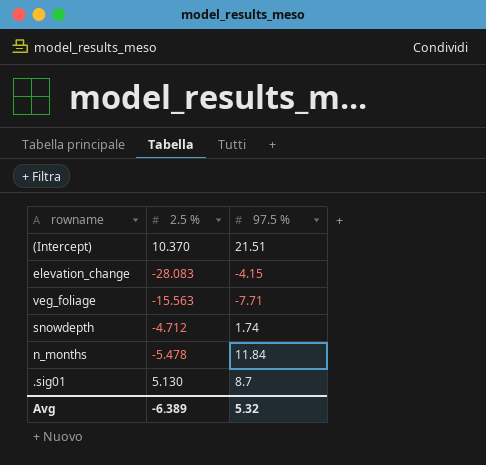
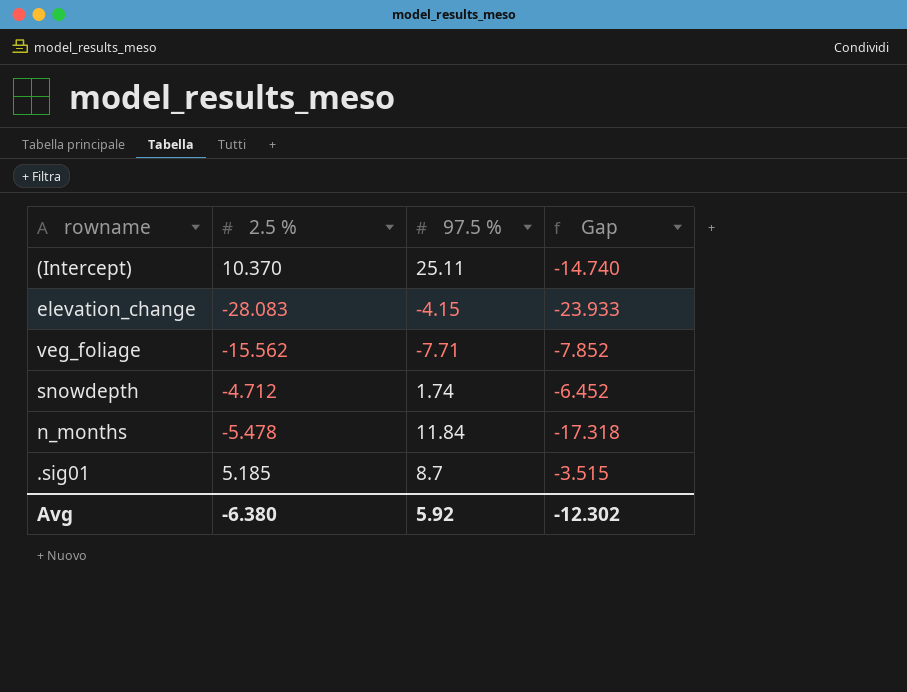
column Gap | formula: none -> [2.5 %] - [97.5 %]
(Intercept) | 97.5 %: 21.51 -> 25.11
veg_foliage | 2.5 %: -15.563 -> -15.562
.sig01 | 2.5 %: 5.130 -> 5.185
Avg | 2.5 %: -6.389 -> -6.380
Avg | 97.5 %: 5.32 -> 5.92

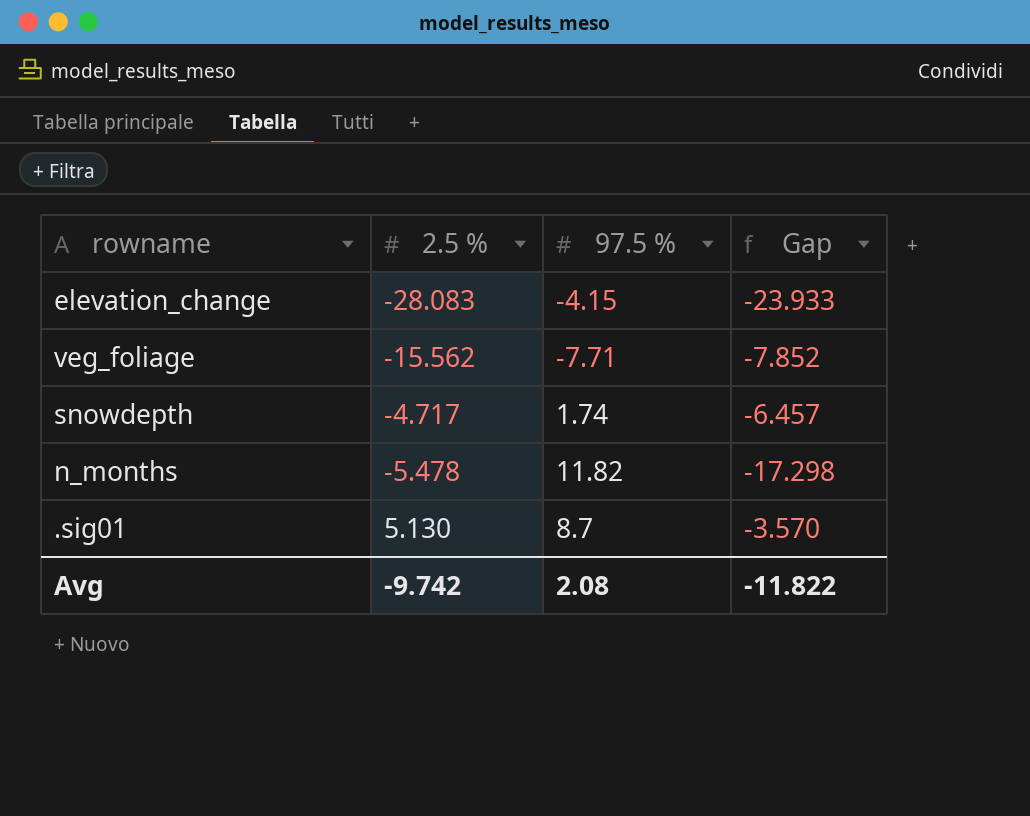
row (Intercept): 10.370 | 25.11 | -14.740 -> none
snowdepth | 2.5 %: -4.712 -> -4.717
snowdepth | Gap: -6.452 -> -6.457
n_months | 97.5 %: 11.84 -> 11.82
n_months | Gap: -17.318 -> -17.298
.sig01 | 2.5 %: 5.185 -> 5.130
.sig01 | Gap: -3.515 -> -3.570
Avg | 2.5 %: -6.380 -> -9.742
Avg | 97.5 %: 5.92 -> 2.08
Avg | Gap: -12.302 -> -11.822

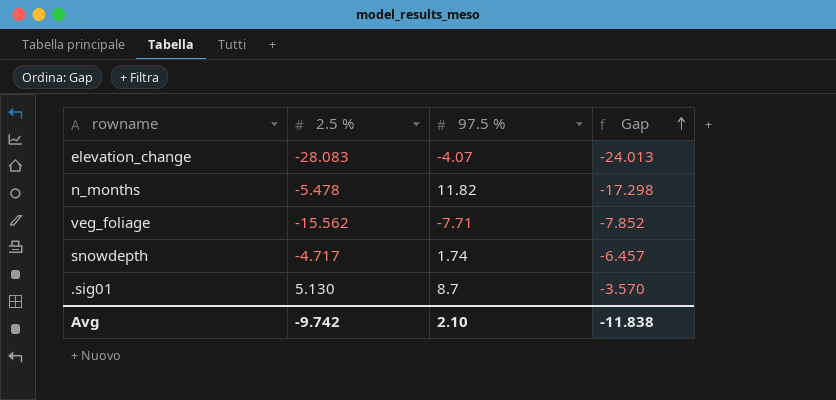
row order: none -> Gap ascending
elevation_change | 97.5 %: -4.15 -> -4.07
elevation_change | Gap: -23.933 -> -24.013
Avg | 97.5 %: 2.08 -> 2.10
Avg | Gap: -11.822 -> -11.838

